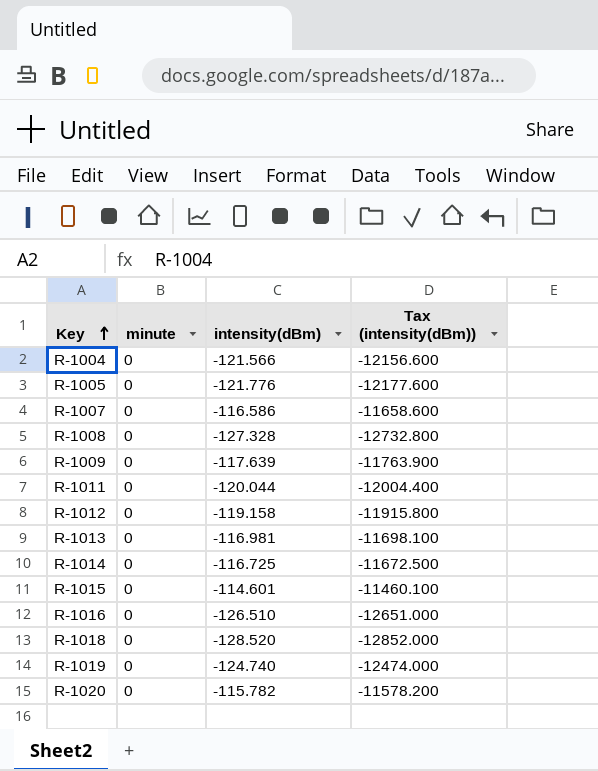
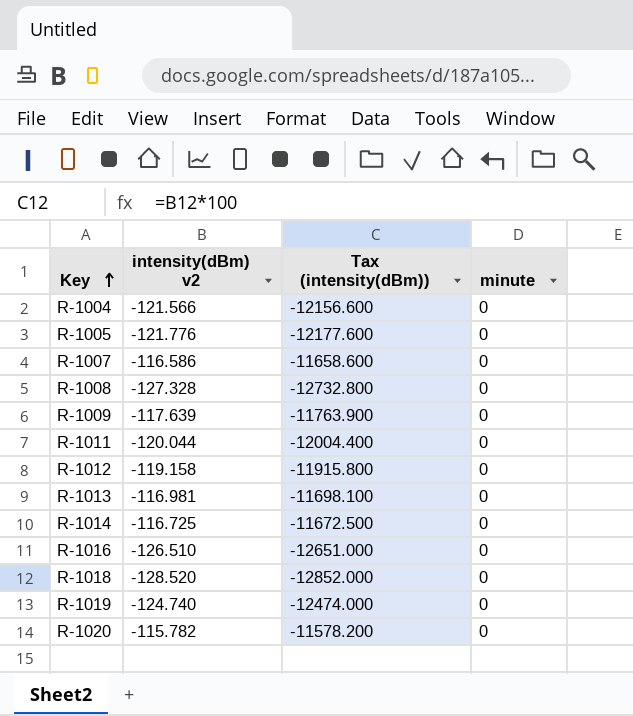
column name: intensity(dBm) -> intensity(dBm) v2
column minute | position: 2 -> 4
row R-1015: 0 | -114.601 | -11460.100 -> none

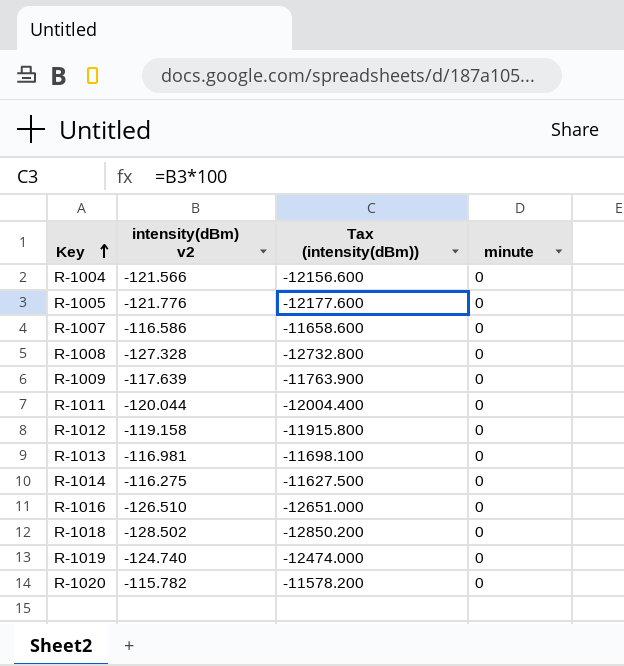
R-1014 | intensity(dBm) v2: -116.725 -> -116.275
R-1014 | Tax (intensity(dBm)): -11672.500 -> -11627.500
R-1018 | intensity(dBm) v2: -128.520 -> -128.502
R-1018 | Tax (intensity(dBm)): -12852.000 -> -12850.200

